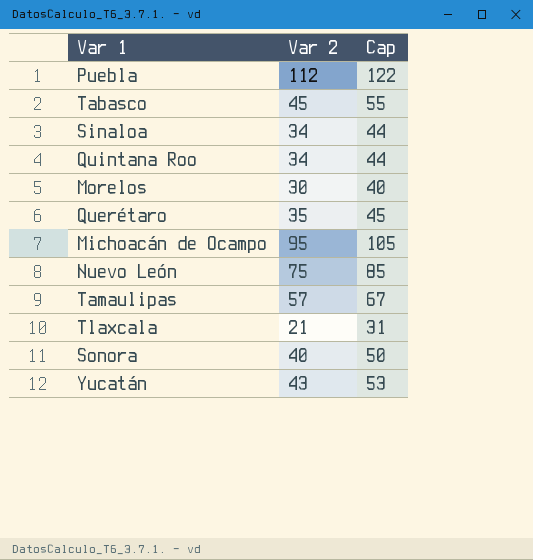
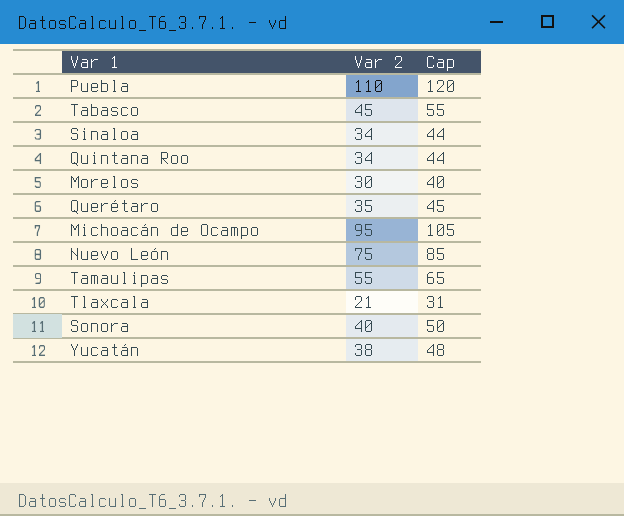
Puebla | Var 2: 112 -> 110
Puebla | Cap: 122 -> 120
Tamaulipas | Var 2: 57 -> 55
Tamaulipas | Cap: 67 -> 65
Yucatán | Var 2: 43 -> 38
Yucatán | Cap: 53 -> 48

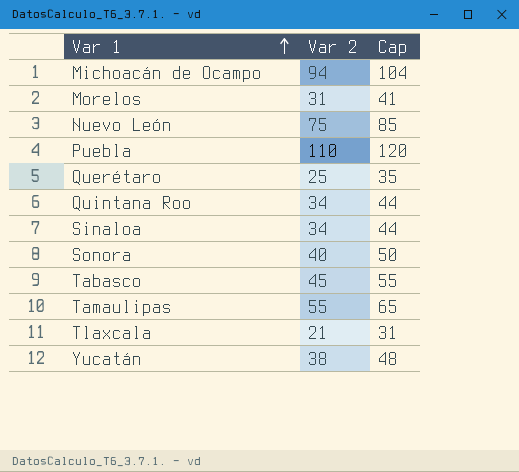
row order: none -> Var 1 ascending
Michoacán de Ocampo | Var 2: 95 -> 94
Michoacán de Ocampo | Cap: 105 -> 104
Morelos | Var 2: 30 -> 31
Morelos | Cap: 40 -> 41
Querétaro | Var 2: 35 -> 25
Querétaro | Cap: 45 -> 35

